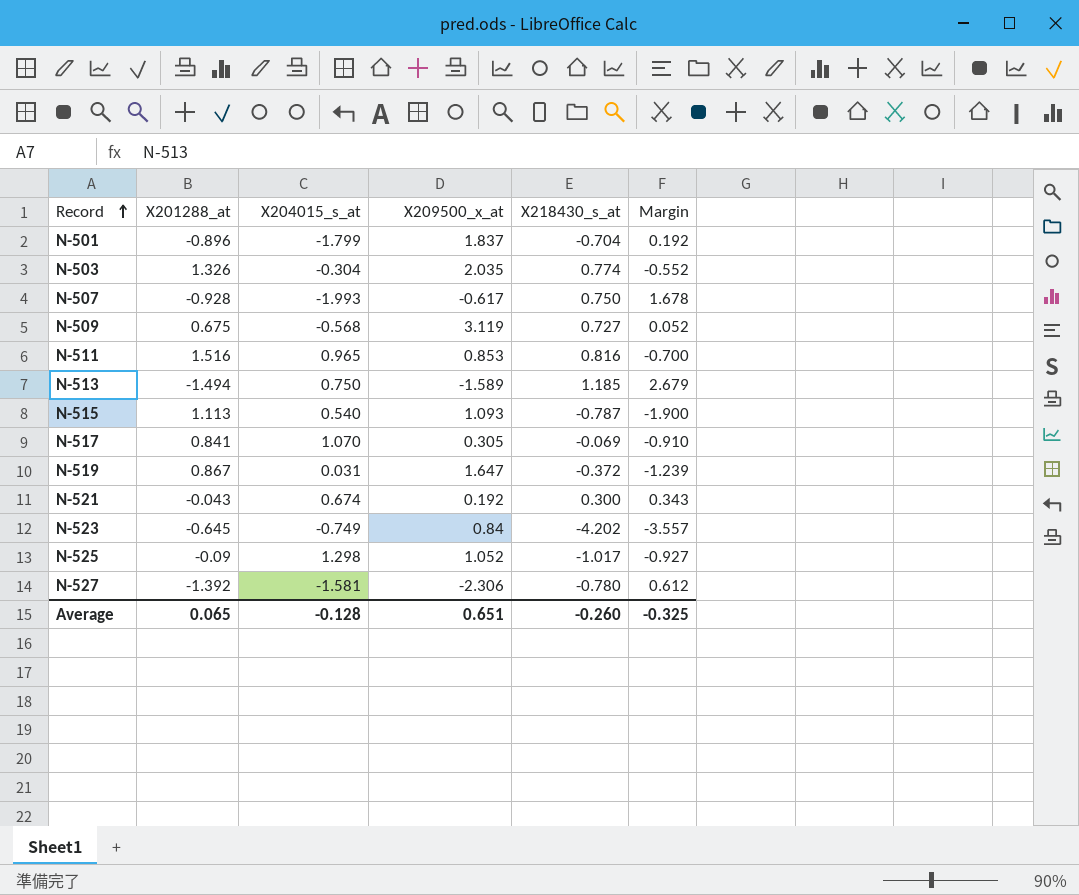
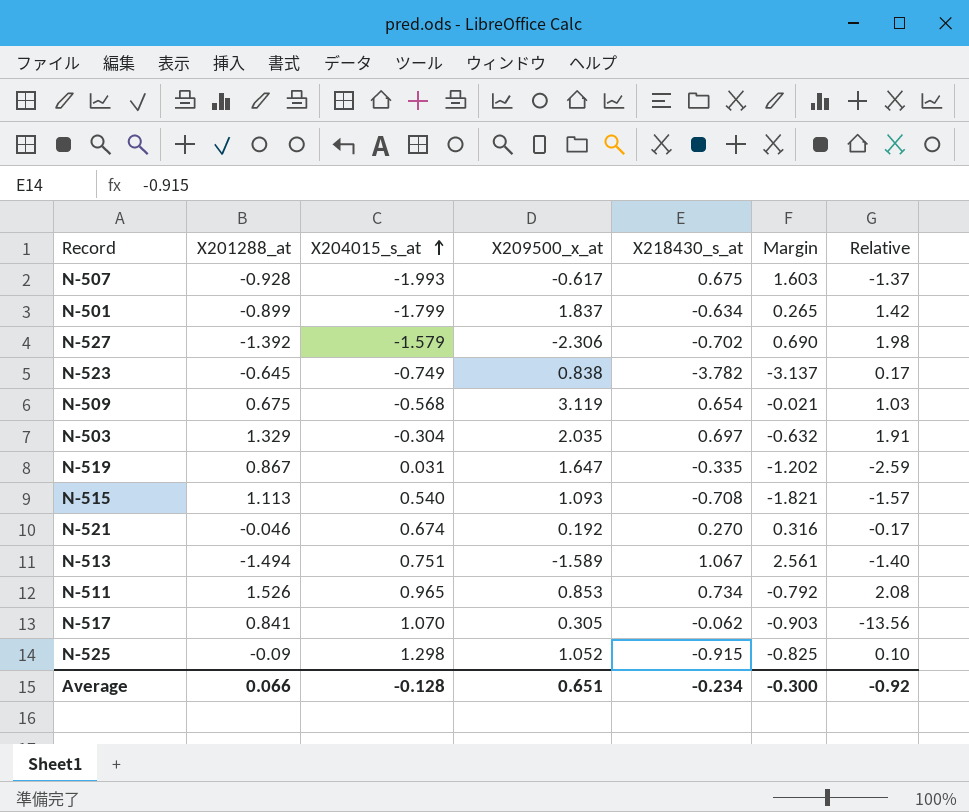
row order: Record ascending -> X204015_s_at ascending
column Relative | formula: none -> [X201288_at] / [X218430_s_at]
N-507 | X218430_s_at: 0.750 -> 0.675
N-507 | Margin: 1.678 -> 1.603
N-501 | X201288_at: -0.896 -> -0.899
N-501 | X218430_s_at: -0.704 -> -0.634
N-501 | Margin: 0.192 -> 0.265
N-527 | X204015_s_at: -1.581 -> -1.579
N-527 | X218430_s_at: -0.780 -> -0.702
N-527 | Margin: 0.612 -> 0.690
N-523 | X209500_x_at: 0.84 -> 0.838
N-523 | X218430_s_at: -4.202 -> -3.782
N-523 | Margin: -3.557 -> -3.137
N-509 | X218430_s_at: 0.727 -> 0.654
N-509 | Margin: 0.052 -> -0.021
N-503 | X201288_at: 1.326 -> 1.329
N-503 | X218430_s_at: 0.774 -> 0.697
N-503 | Margin: -0.552 -> -0.632
N-519 | X218430_s_at: -0.372 -> -0.335
N-519 | Margin: -1.239 -> -1.202
N-515 | X218430_s_at: -0.787 -> -0.708
N-515 | Margin: -1.900 -> -1.821
N-521 | X201288_at: -0.043 -> -0.046
N-521 | X218430_s_at: 0.300 -> 0.270
N-521 | Margin: 0.343 -> 0.316
N-513 | X204015_s_at: 0.750 -> 0.751
N-513 | X218430_s_at: 1.185 -> 1.067
N-513 | Margin: 2.679 -> 2.561
N-511 | X201288_at: 1.516 -> 1.526
N-511 | X218430_s_at: 0.816 -> 0.734
N-511 | Margin: -0.700 -> -0.792
N-517 | X218430_s_at: -0.069 -> -0.062
N-517 | Margin: -0.910 -> -0.903
N-525 | X218430_s_at: -1.017 -> -0.915
N-525 | Margin: -0.927 -> -0.825
Average | X201288_at: 0.065 -> 0.066
Average | X218430_s_at: -0.260 -> -0.234
Average | Margin: -0.325 -> -0.300

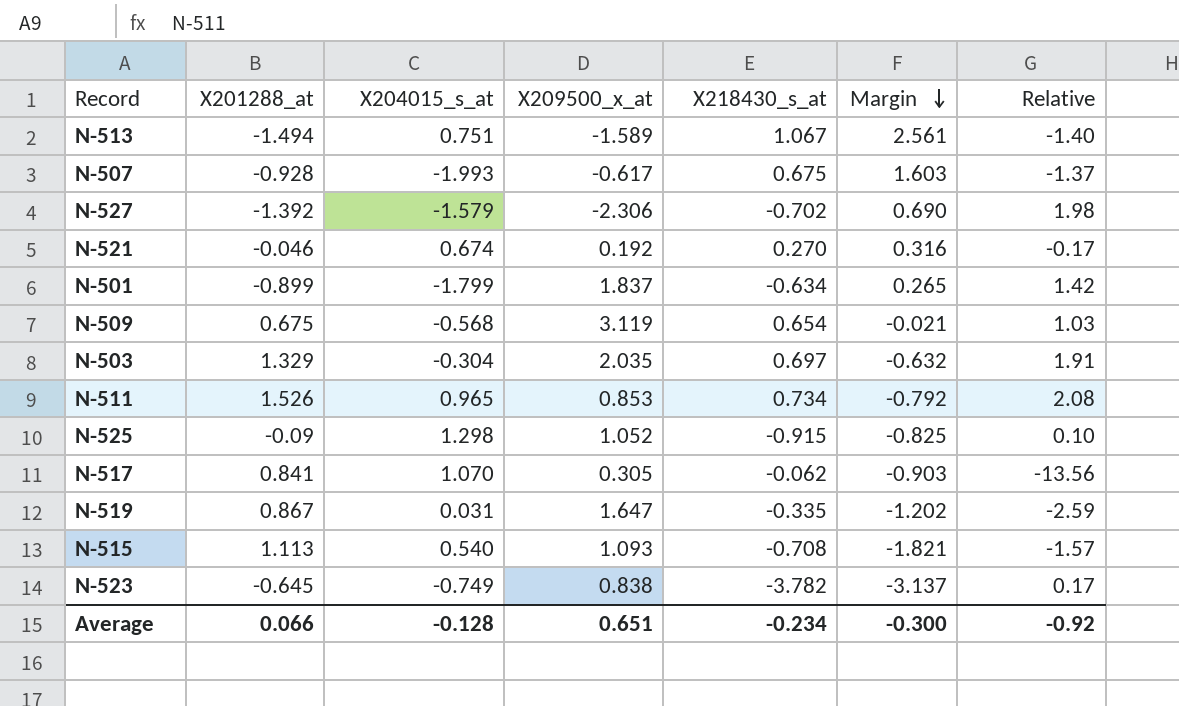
row order: X204015_s_at ascending -> Margin descending

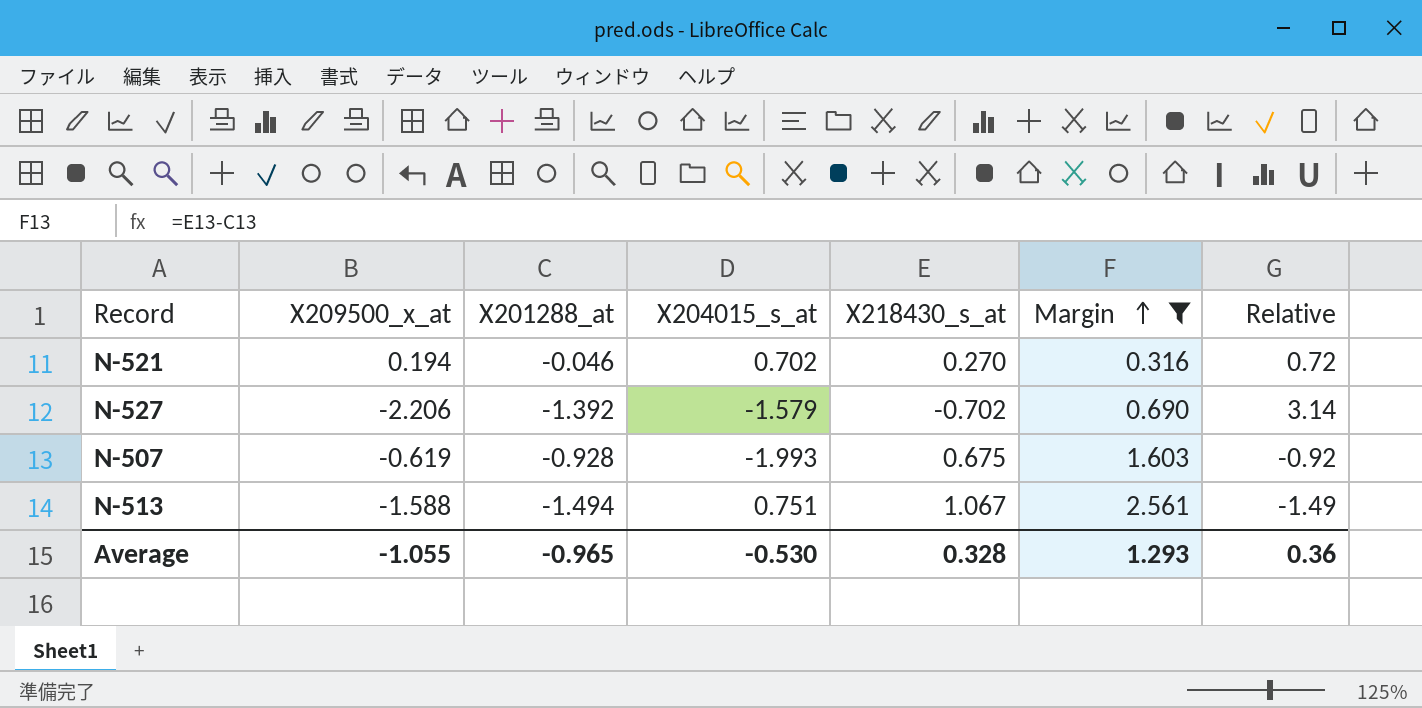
filter: none -> Margin >= 0.316
row order: Margin descending -> Margin ascending
column X209500_x_at | position: 4 -> 2
column Relative | formula: [X201288_at] / [X218430_s_at] -> [X209500_x_at] / [X218430_s_at]
N-521 | X209500_x_at: 0.192 -> 0.194
N-521 | X204015_s_at: 0.674 -> 0.702
N-527 | X209500_x_at: -2.306 -> -2.206
N-507 | X209500_x_at: -0.617 -> -0.619
N-513 | X209500_x_at: -1.589 -> -1.588
Average | X209500_x_at: 0.651 -> -1.055
Average | X201288_at: 0.066 -> -0.965
Average | X204015_s_at: -0.128 -> -0.530
Average | X218430_s_at: -0.234 -> 0.328
Average | Margin: -0.300 -> 1.293
Average | Relative: -0.92 -> 0.36

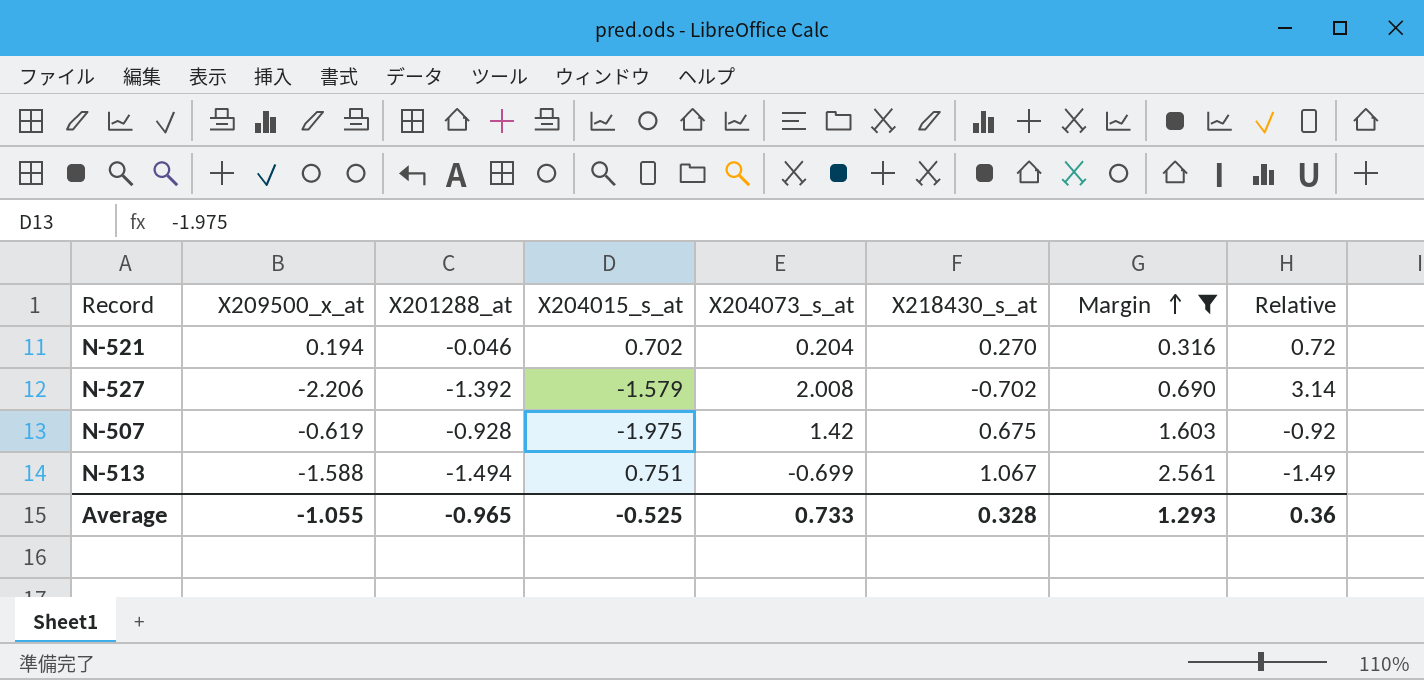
column X204073_s_at | position: none -> 5
N-507 | X204015_s_at: -1.993 -> -1.975
Average | X204015_s_at: -0.530 -> -0.525

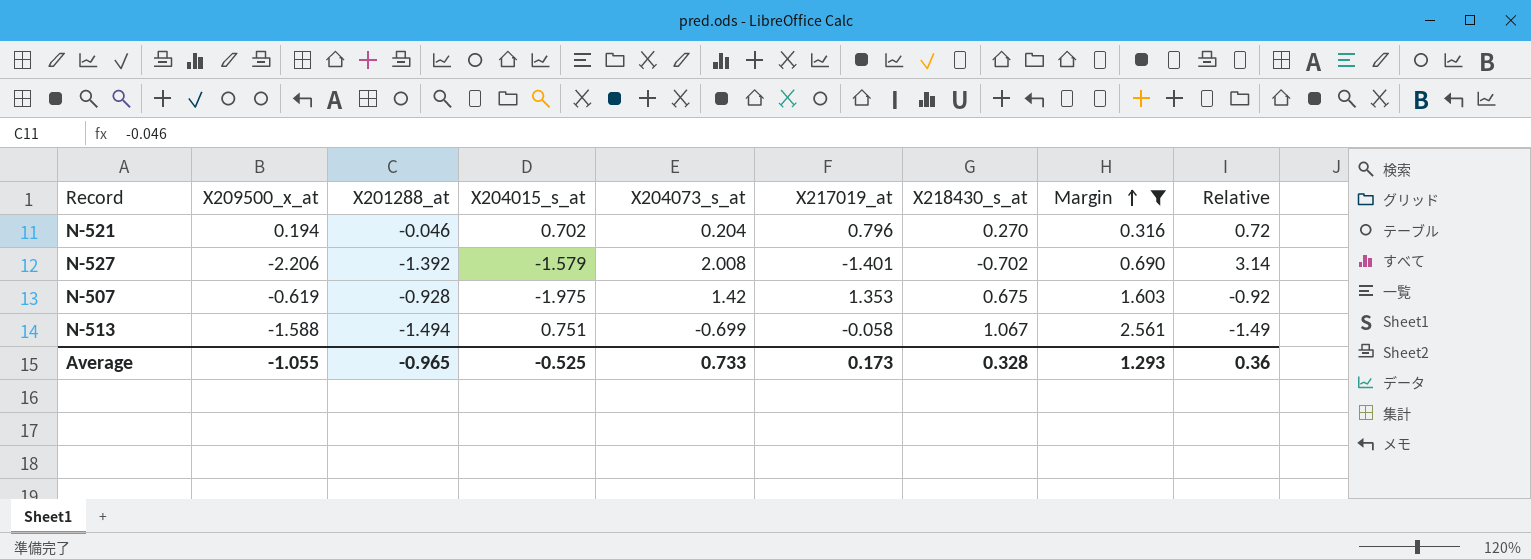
column X217019_at | position: none -> 6

